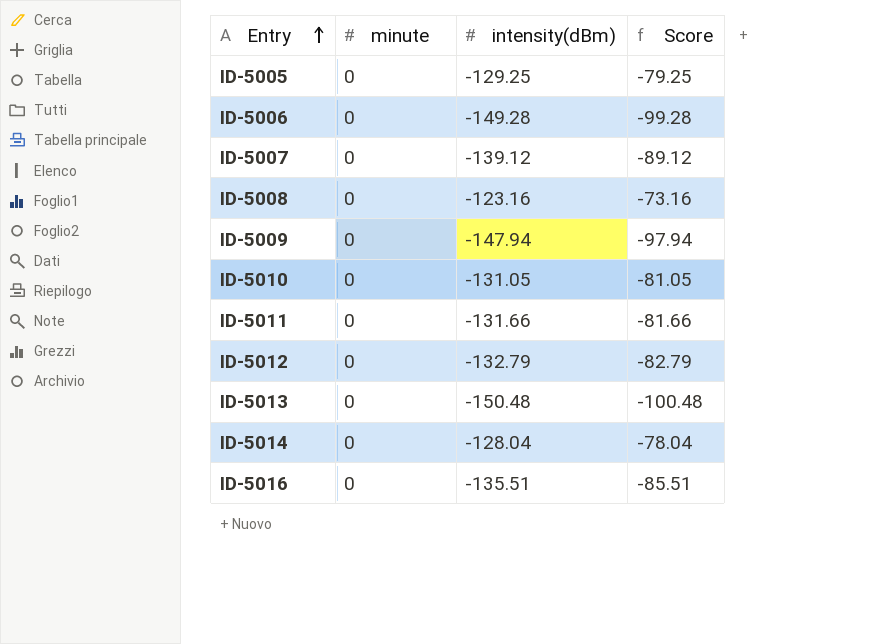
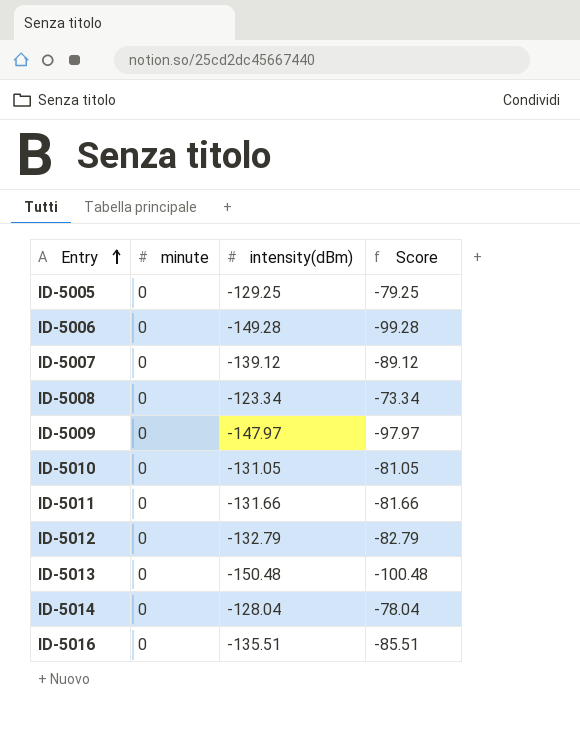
ID-5008 | intensity(dBm): -123.16 -> -123.34
ID-5008 | Score: -73.16 -> -73.34
ID-5009 | intensity(dBm): -147.94 -> -147.97
ID-5009 | Score: -97.94 -> -97.97

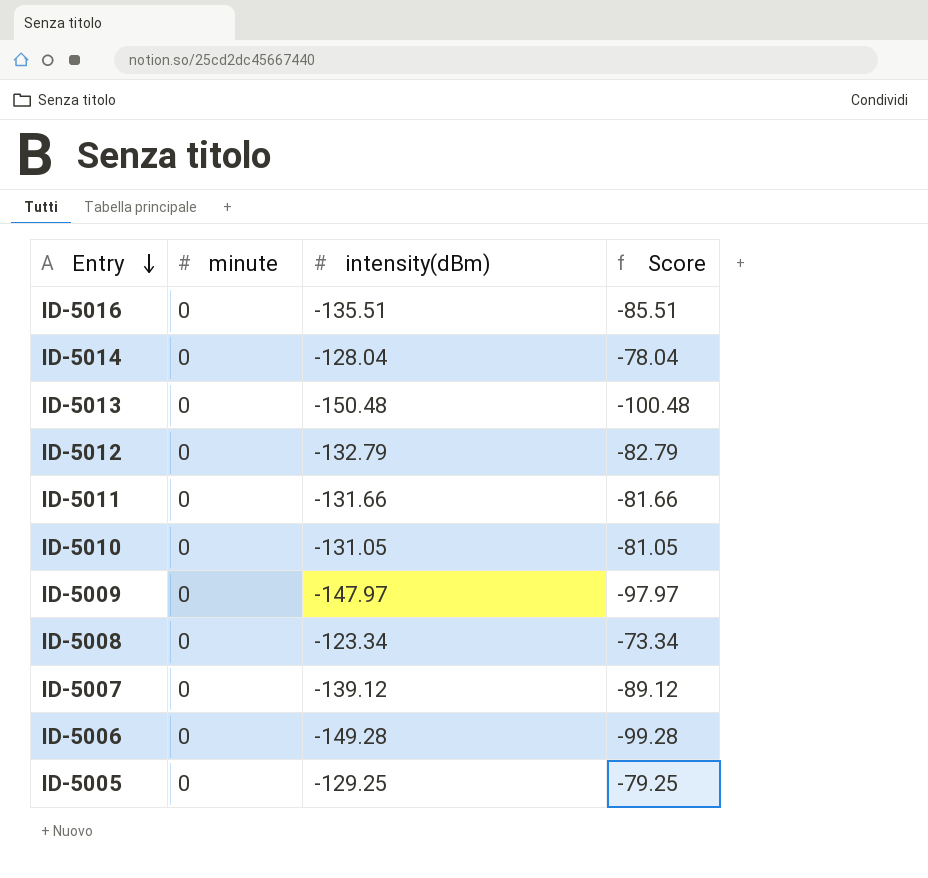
row order: Entry ascending -> Entry descending

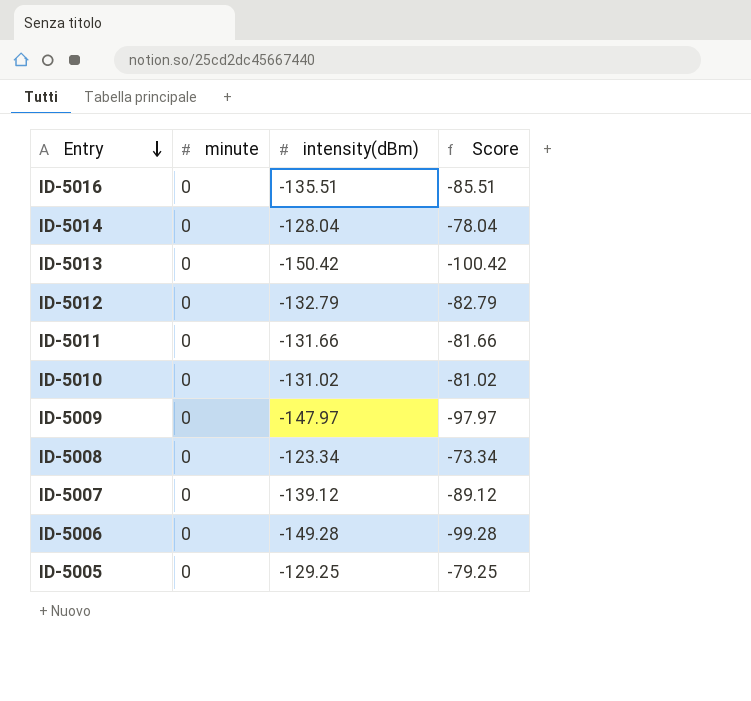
ID-5013 | intensity(dBm): -150.48 -> -150.42
ID-5013 | Score: -100.48 -> -100.42
ID-5010 | intensity(dBm): -131.05 -> -131.02
ID-5010 | Score: -81.05 -> -81.02

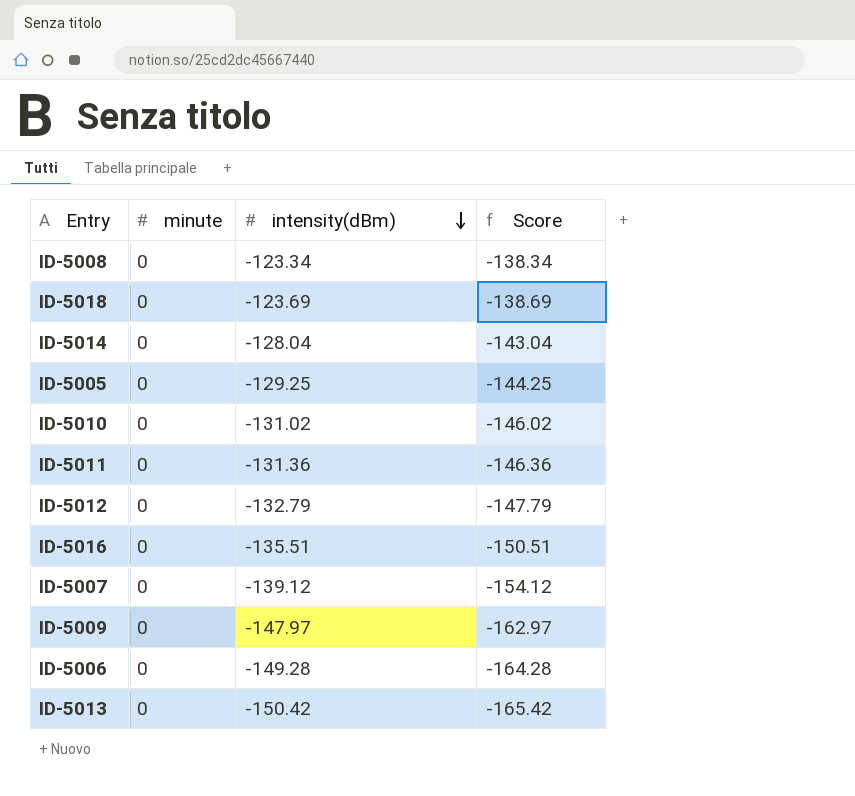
row order: Entry descending -> intensity(dBm) descending
column Score | formula: [intensity(dBm)] + 50 -> [intensity(dBm)] - 15
row ID-5018: none -> 0 | -123.69 | -138.69
ID-5011 | intensity(dBm): -131.66 -> -131.36

